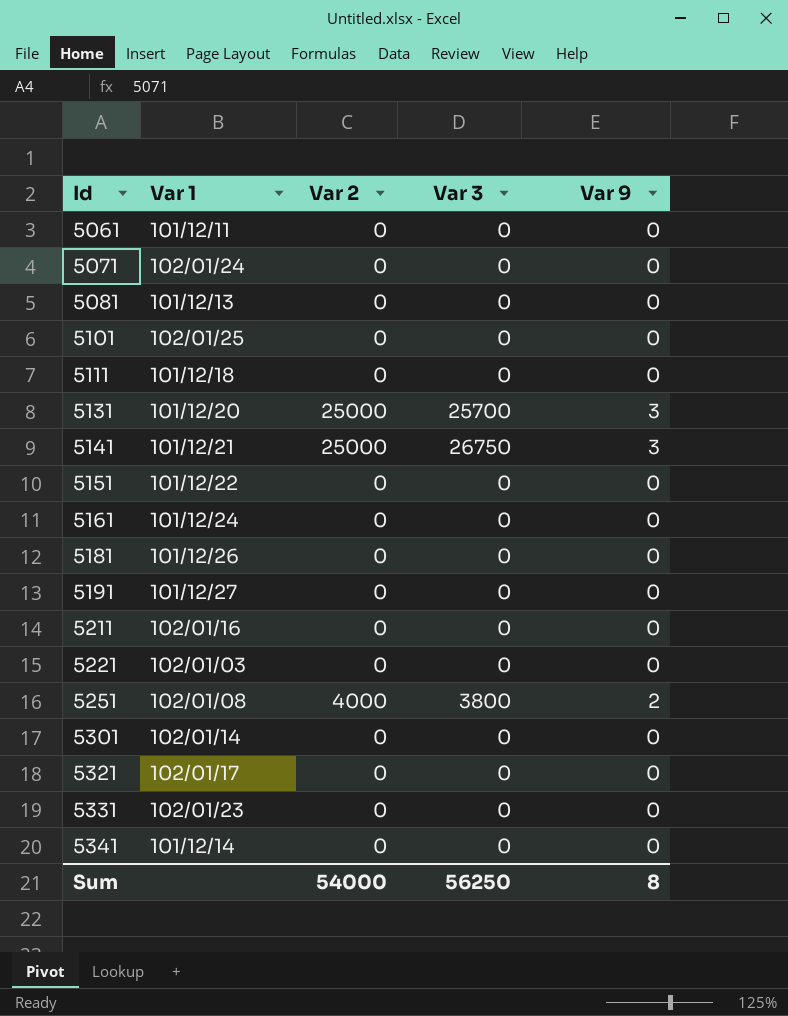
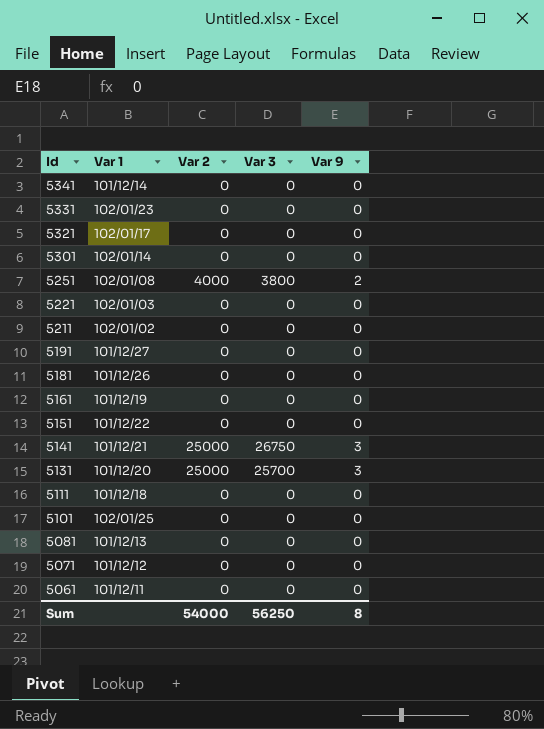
row order: Id ascending -> Id descending
5211 | Var 1: 102/01/16 -> 102/01/02
5161 | Var 1: 101/12/24 -> 101/12/19
5071 | Var 1: 102/01/24 -> 101/12/12

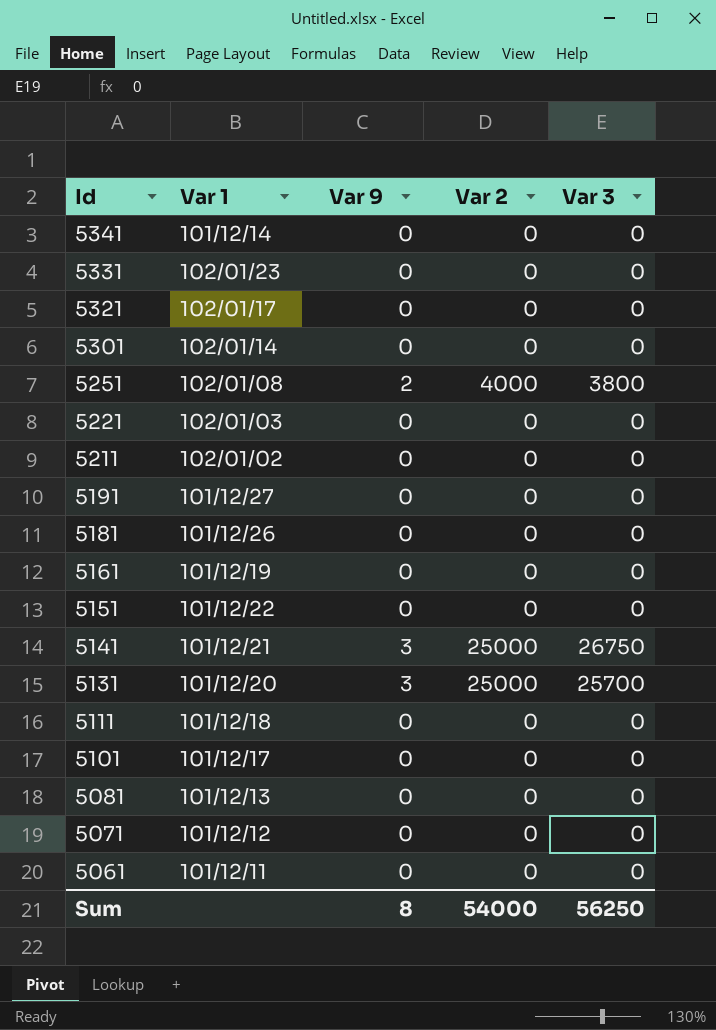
column Var 9 | position: 5 -> 3
5101 | Var 1: 102/01/25 -> 101/12/17

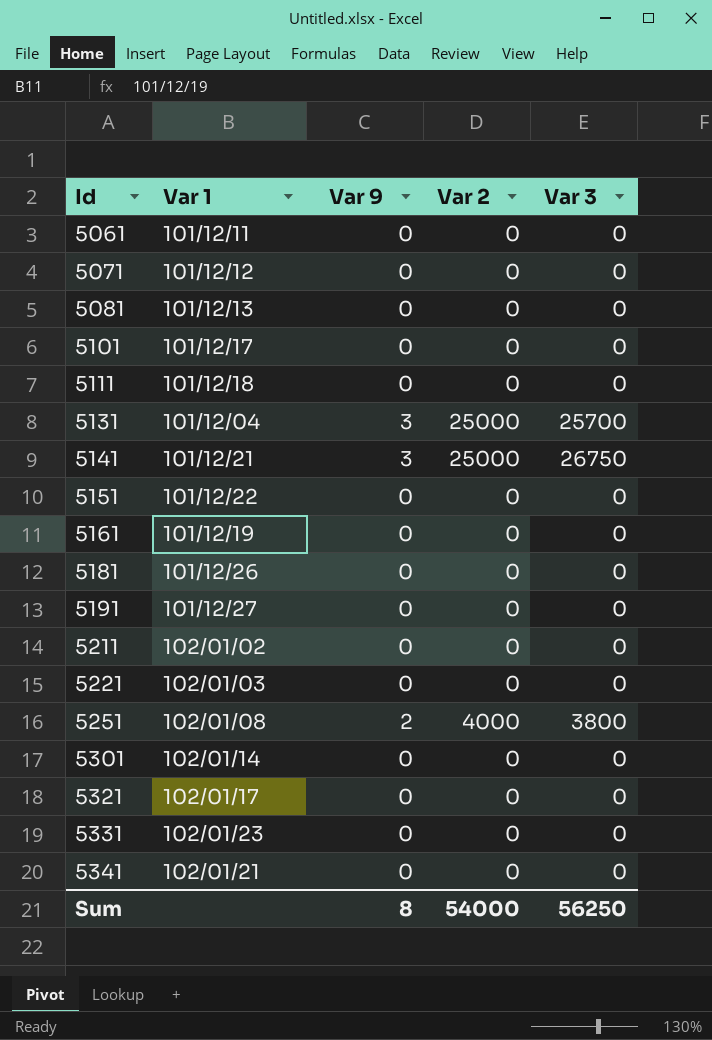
row order: Id descending -> Id ascending
5131 | Var 1: 101/12/20 -> 101/12/04
5341 | Var 1: 101/12/14 -> 102/01/21

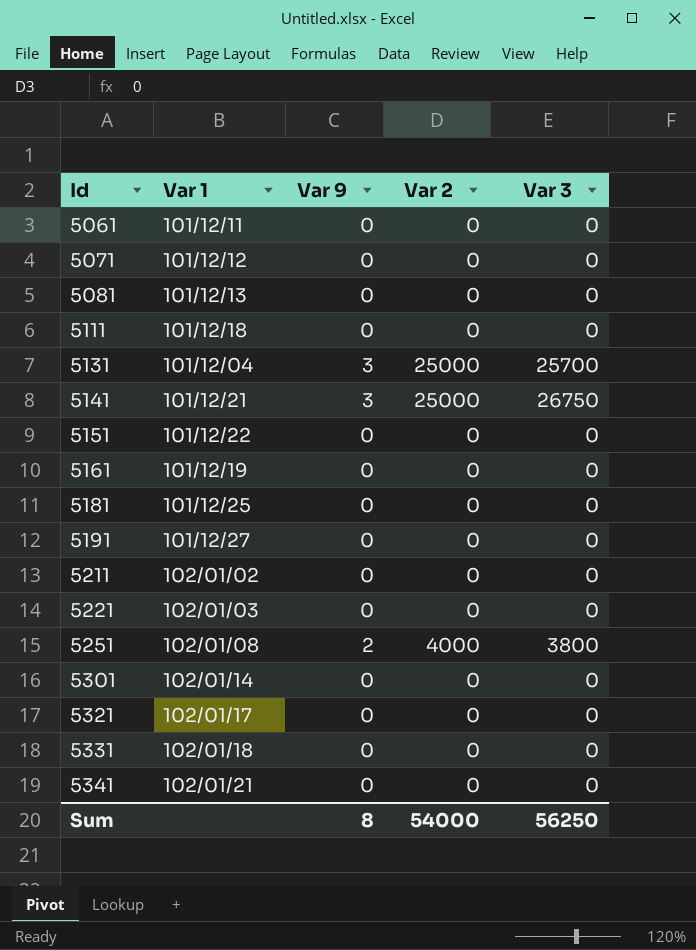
row 5101: 101/12/17 | 0 | 0 | 0 -> none
5181 | Var 1: 101/12/26 -> 101/12/25
5331 | Var 1: 102/01/23 -> 102/01/18

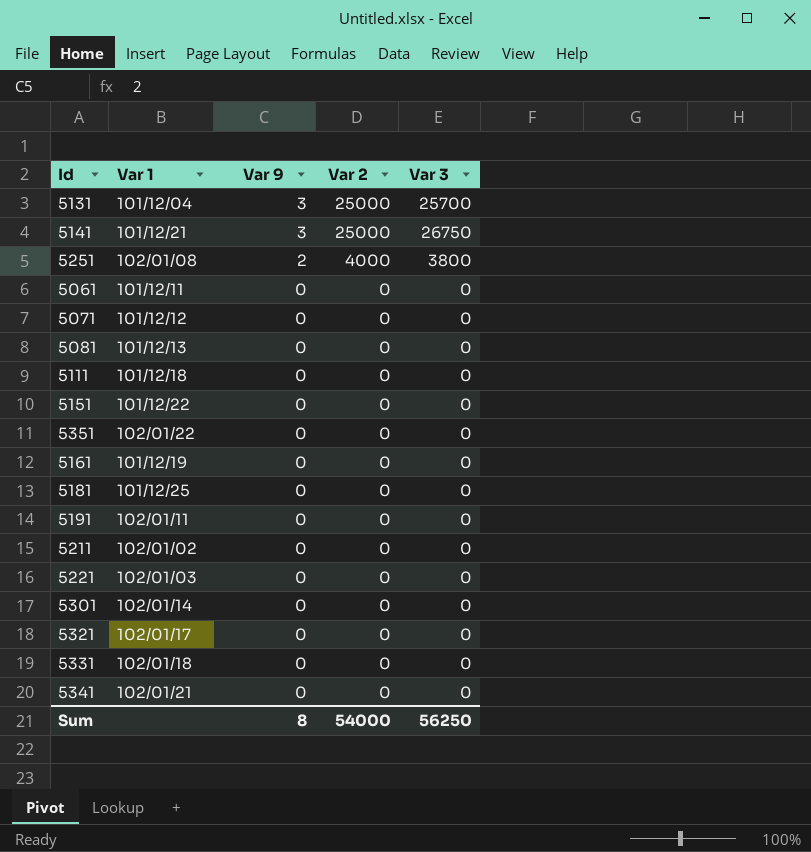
row order: Id ascending -> Var 9 descending
row 5351: none -> 102/01/22 | 0 | 0 | 0
5191 | Var 1: 101/12/27 -> 102/01/11

